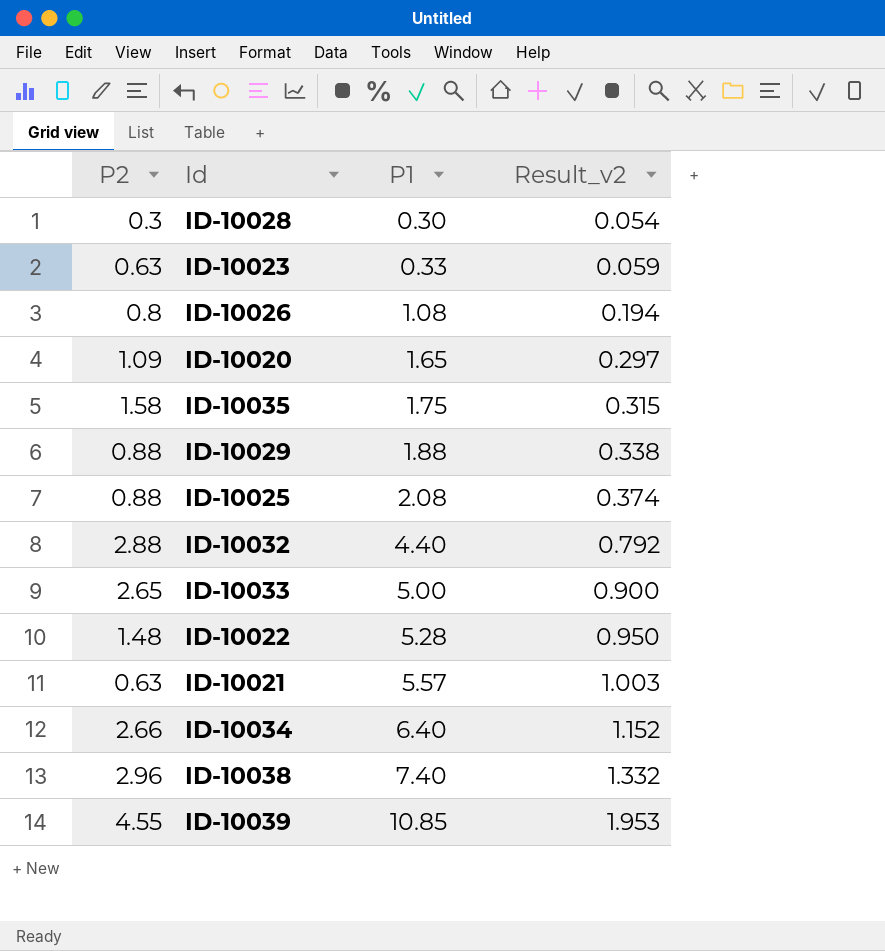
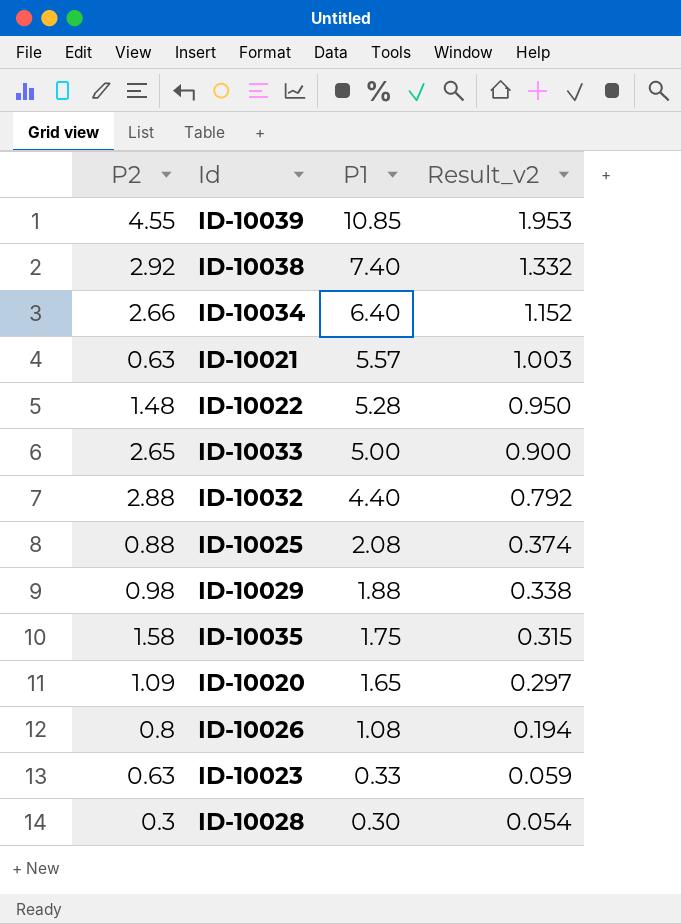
row order: P1 ascending -> P1 descending
ID-10038 | P2: 2.96 -> 2.92
ID-10029 | P2: 0.88 -> 0.98

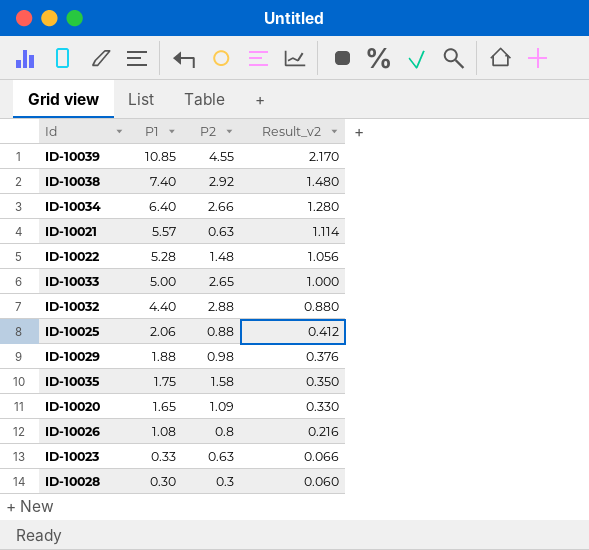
column P2 | position: 1 -> 3
column Result_v2 | formula: [P1] * 0.18 -> [P1] * 0.2
ID-10025 | P1: 2.08 -> 2.06

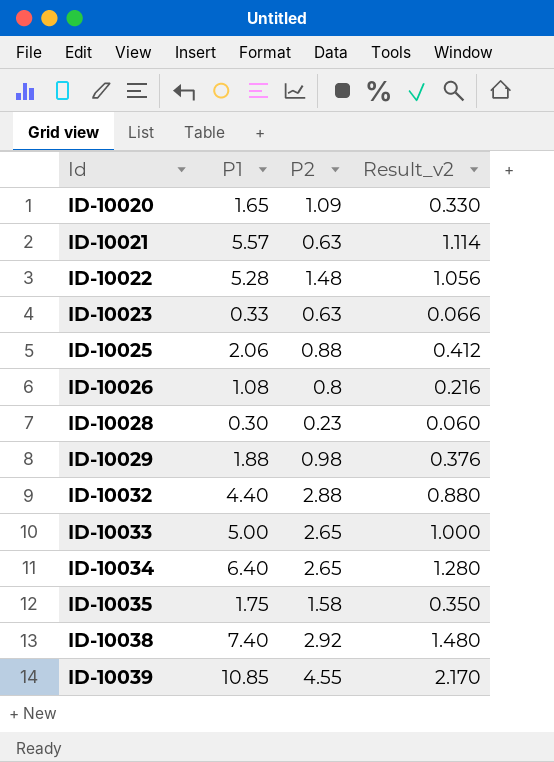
row order: P1 descending -> Id ascending
ID-10028 | P2: 0.3 -> 0.23
ID-10034 | P2: 2.66 -> 2.65

